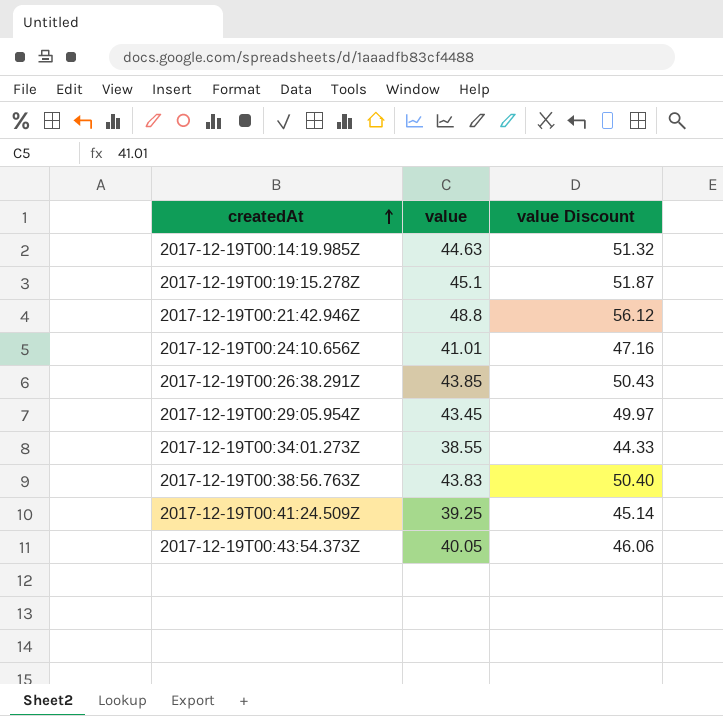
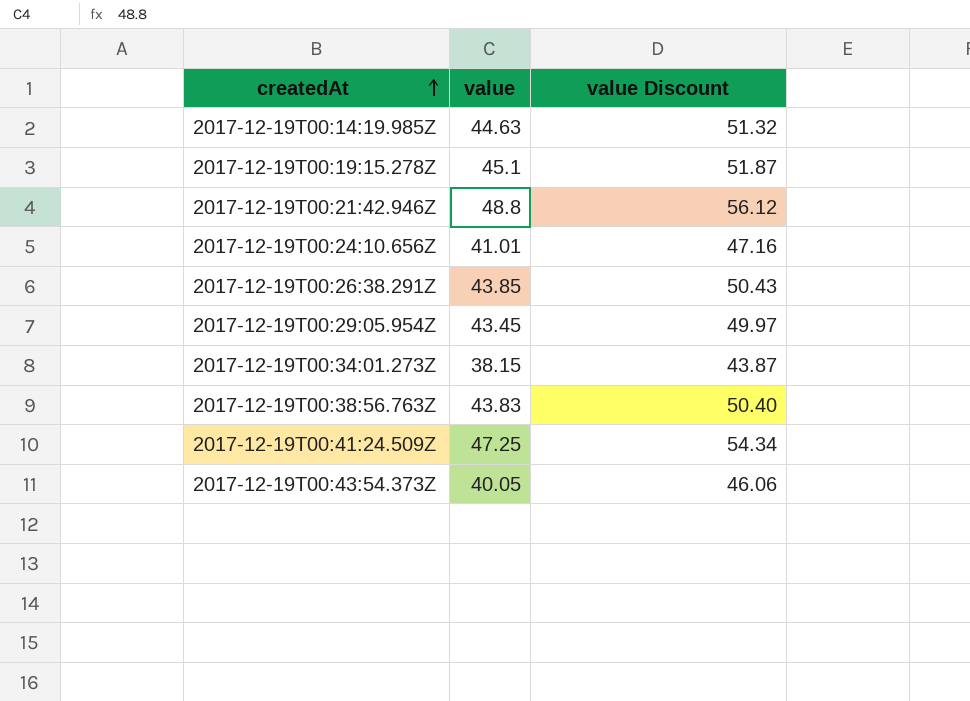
2017-12-19T00:34:01.273Z | value: 38.55 -> 38.15
2017-12-19T00:34:01.273Z | value Discount: 44.33 -> 43.87
2017-12-19T00:41:24.509Z | value: 39.25 -> 47.25
2017-12-19T00:41:24.509Z | value Discount: 45.14 -> 54.34

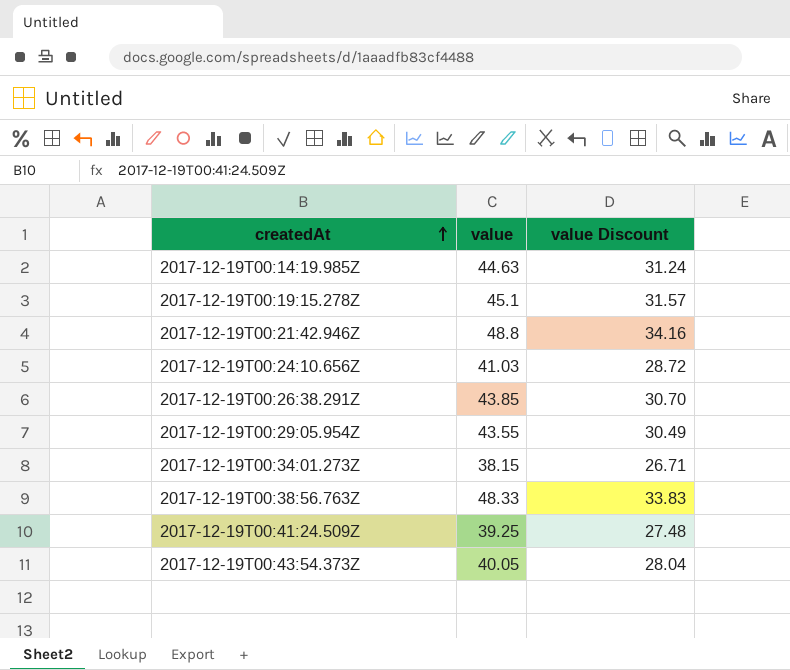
column value Discount | formula: [value] * 1.15 -> [value] * 0.7
2017-12-19T00:24:10.656Z | value: 41.01 -> 41.03
2017-12-19T00:29:05.954Z | value: 43.45 -> 43.55
2017-12-19T00:38:56.763Z | value: 43.83 -> 48.33
2017-12-19T00:41:24.509Z | value: 47.25 -> 39.25

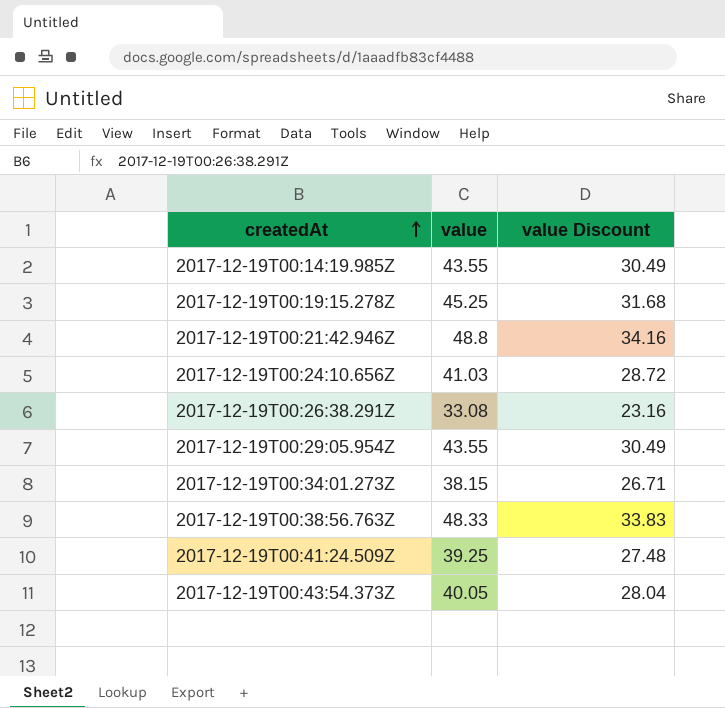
2017-12-19T00:14:19.985Z | value: 44.63 -> 43.55
2017-12-19T00:14:19.985Z | value Discount: 31.24 -> 30.49
2017-12-19T00:19:15.278Z | value: 45.1 -> 45.25
2017-12-19T00:19:15.278Z | value Discount: 31.57 -> 31.68
2017-12-19T00:26:38.291Z | value: 43.85 -> 33.08
2017-12-19T00:26:38.291Z | value Discount: 30.70 -> 23.16

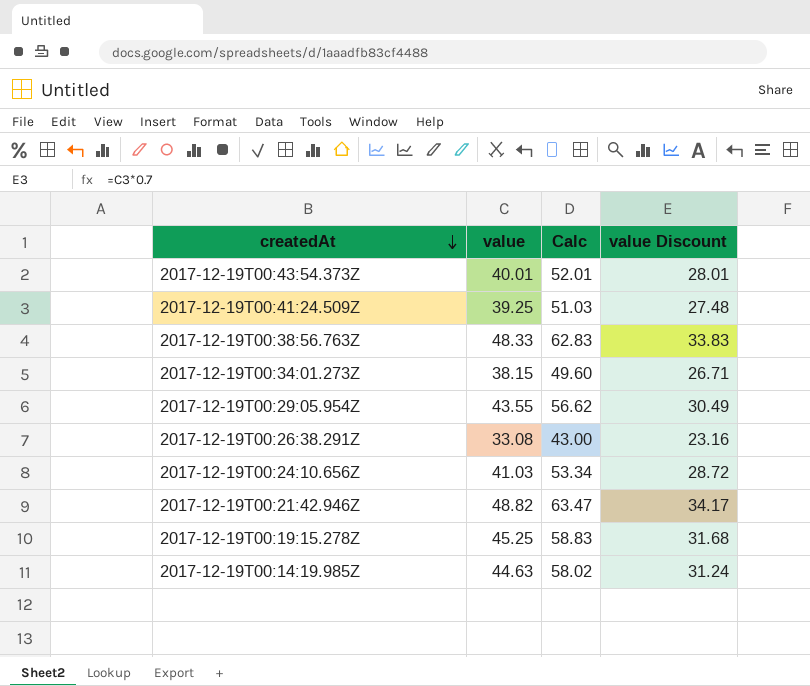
row order: createdAt ascending -> createdAt descending
column Calc | formula: none -> [value] * 1.3
2017-12-19T00:43:54.373Z | value: 40.05 -> 40.01
2017-12-19T00:43:54.373Z | value Discount: 28.04 -> 28.01
2017-12-19T00:21:42.946Z | value: 48.8 -> 48.82
2017-12-19T00:21:42.946Z | value Discount: 34.16 -> 34.17
2017-12-19T00:14:19.985Z | value: 43.55 -> 44.63
2017-12-19T00:14:19.985Z | value Discount: 30.49 -> 31.24

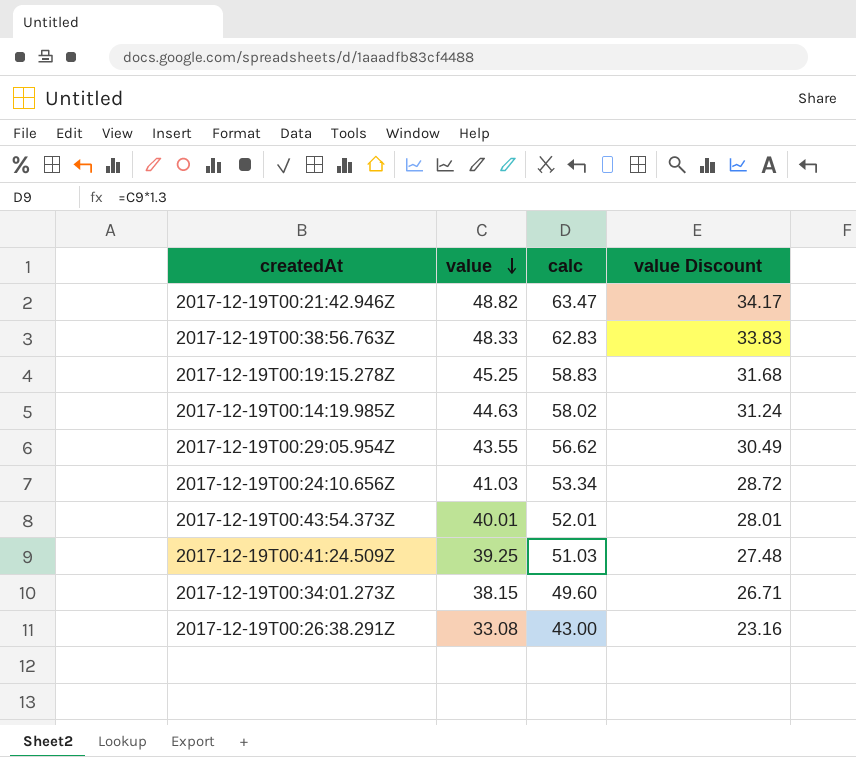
row order: createdAt descending -> value descending
column name: Calc -> calc

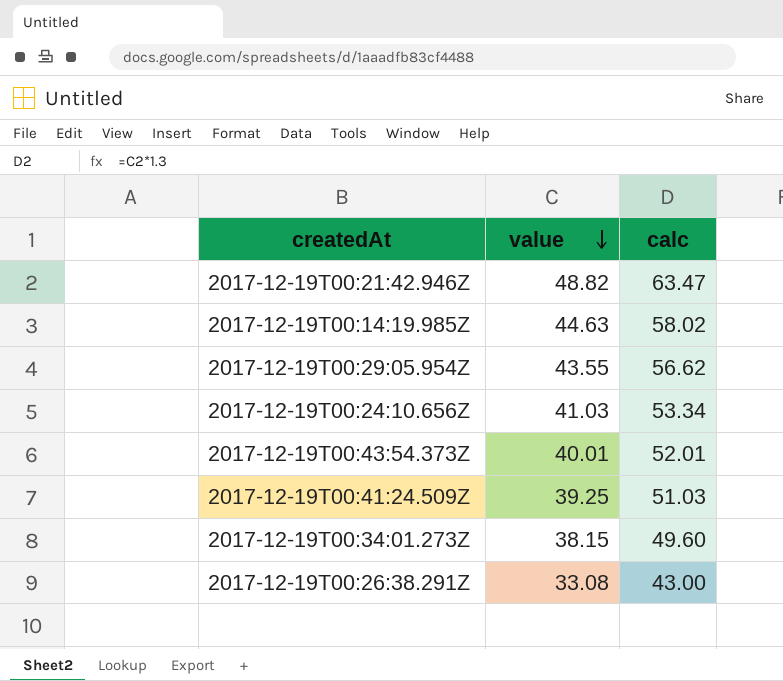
column value Discount | formula: [value] * 0.7 -> none
row 2017-12-19T00:38:56.763Z: 48.33 | 62.83 | 33.83 -> none
row 2017-12-19T00:19:15.278Z: 45.25 | 58.83 | 31.68 -> none

